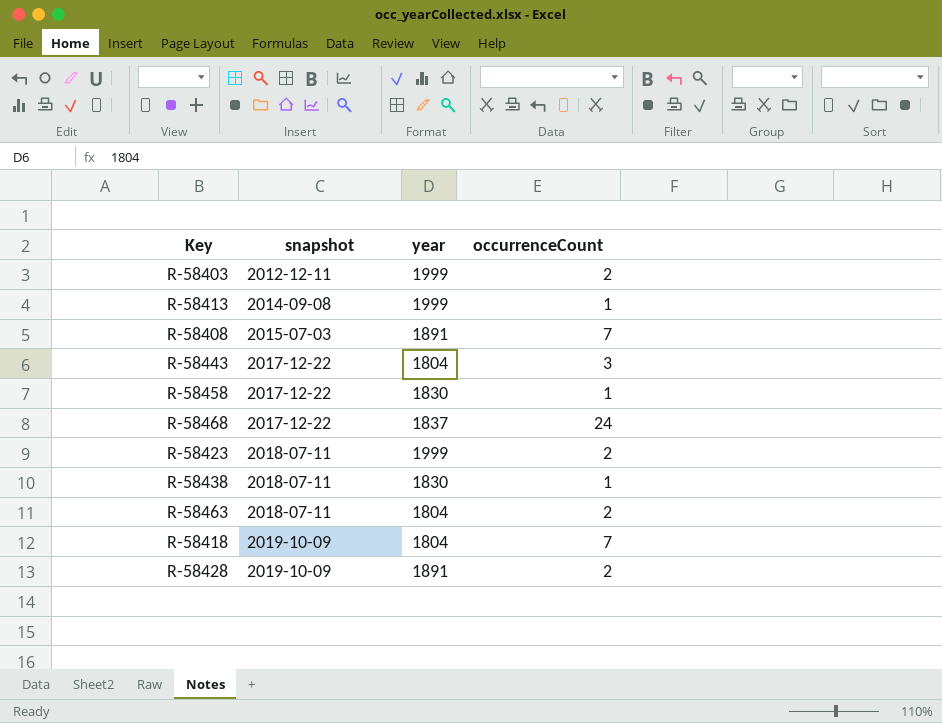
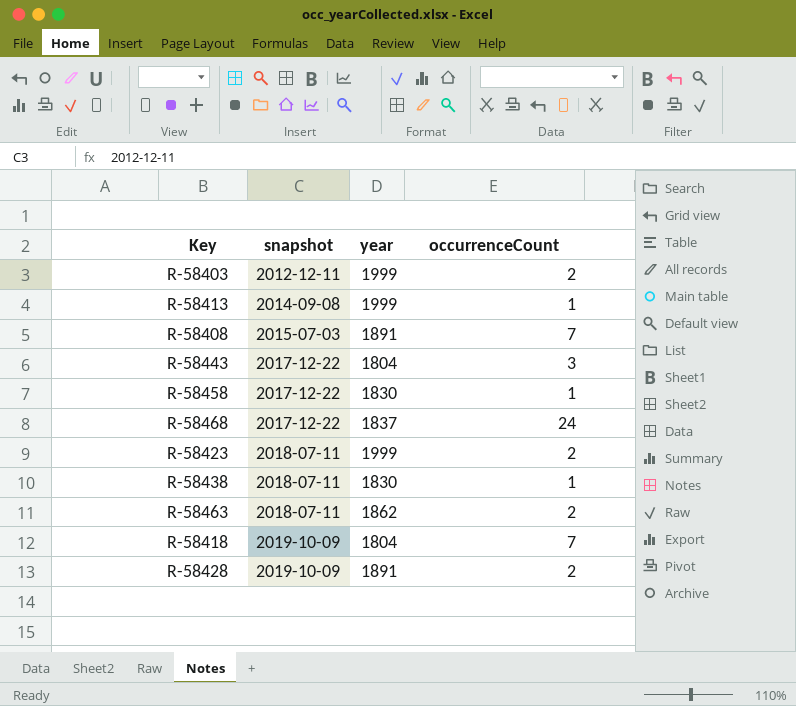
R-58463 | year: 1804 -> 1862

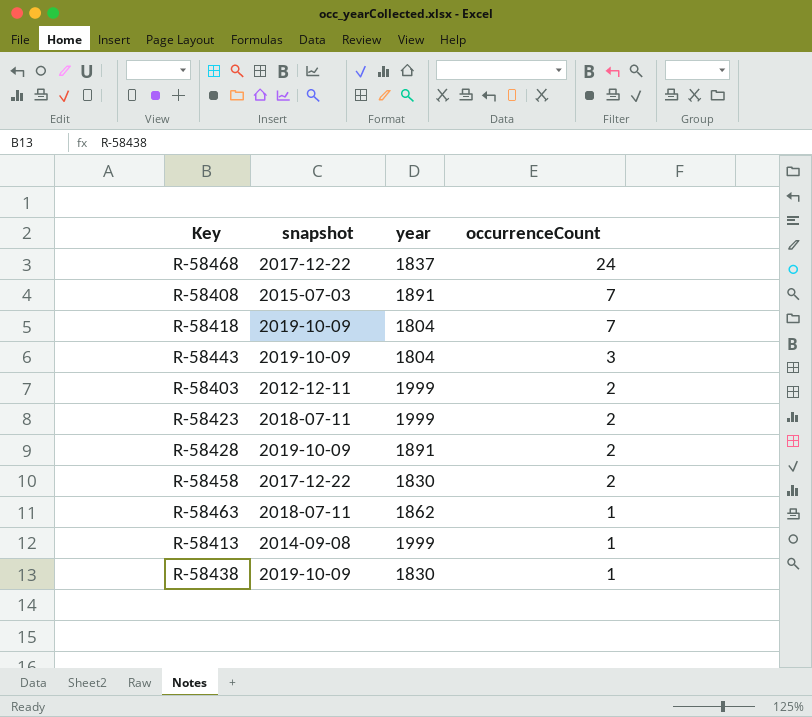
row order: snapshot ascending -> occurrenceCount descending
R-58443 | snapshot: 2017-12-22 -> 2019-10-09
R-58458 | occurrenceCount: 1 -> 2
R-58463 | occurrenceCount: 2 -> 1
R-58438 | snapshot: 2018-07-11 -> 2019-10-09

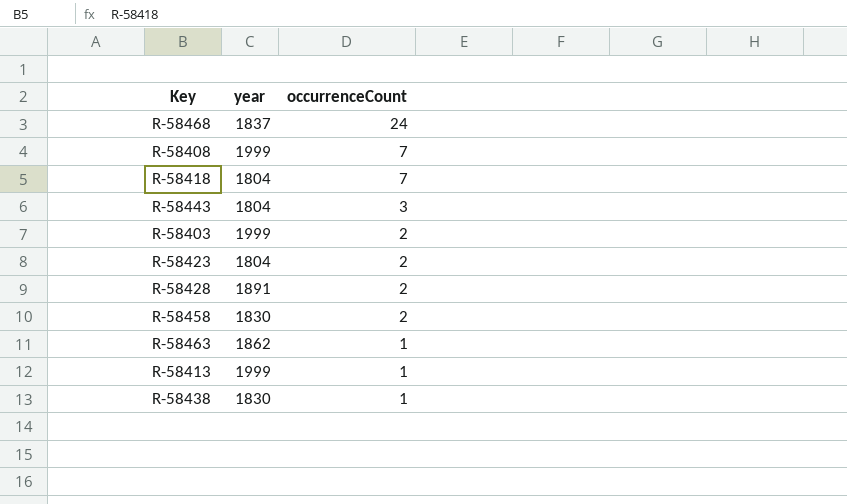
column snapshot | position: 2 -> none
R-58408 | year: 1891 -> 1999
R-58423 | year: 1999 -> 1804

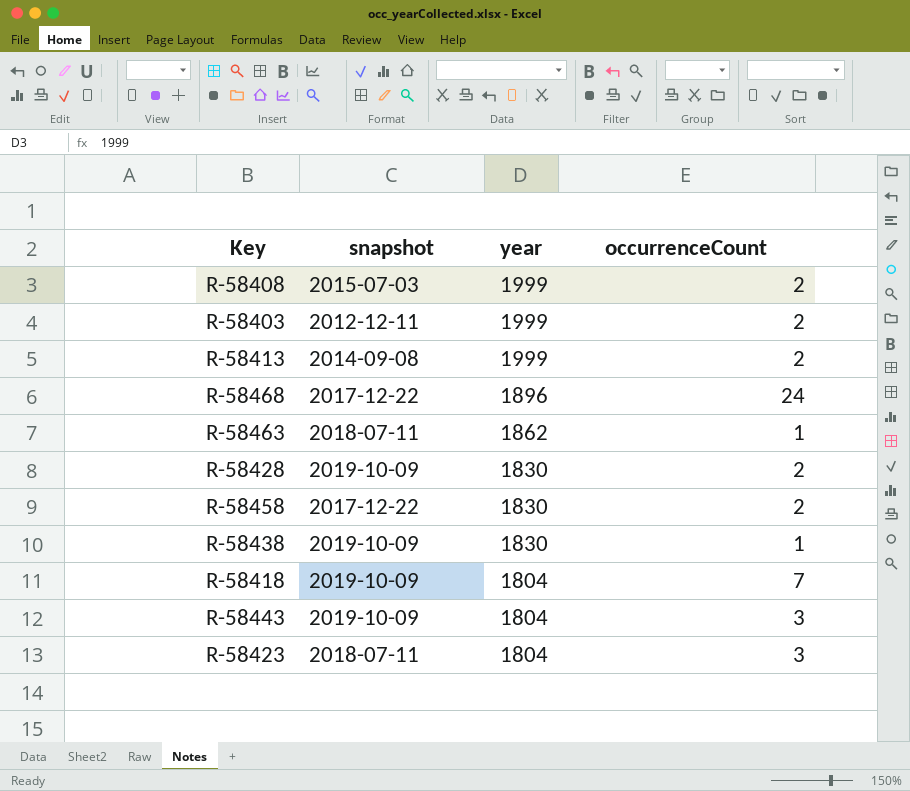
row order: occurrenceCount descending -> year descending
column snapshot | position: none -> 2
R-58408 | occurrenceCount: 7 -> 2
R-58413 | occurrenceCount: 1 -> 2
R-58468 | year: 1837 -> 1896
R-58428 | year: 1891 -> 1830
R-58423 | occurrenceCount: 2 -> 3

